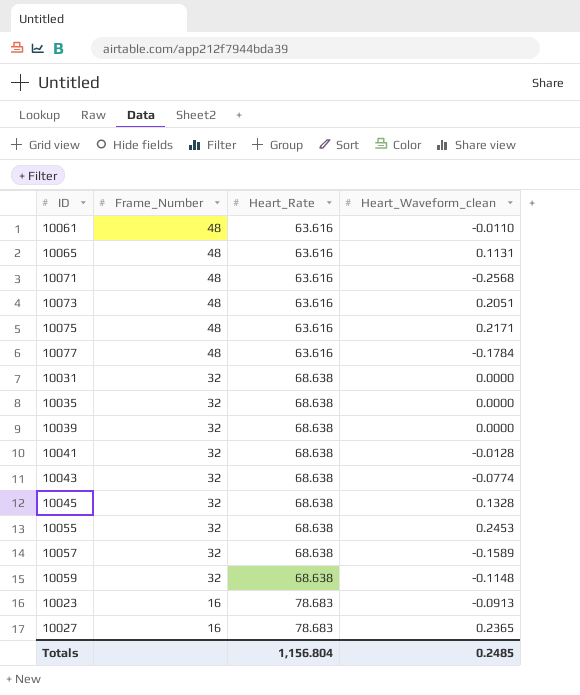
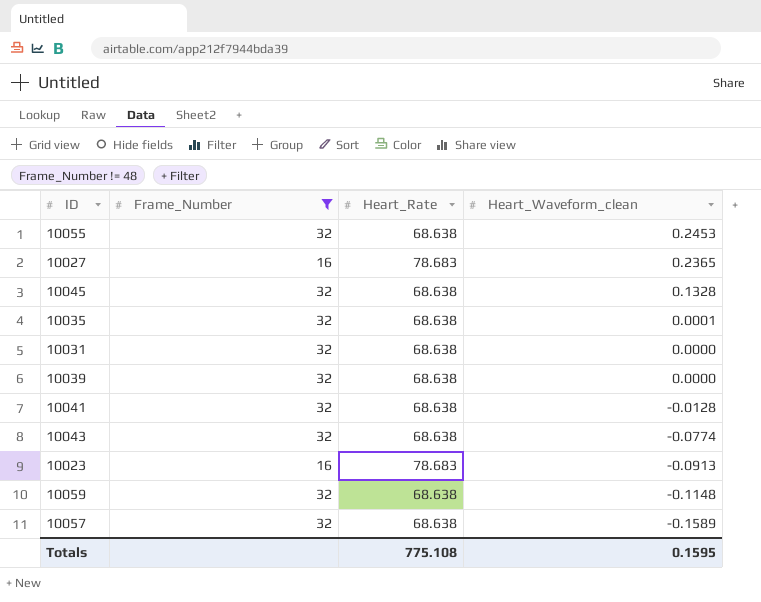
filter: none -> Frame_Number != 48
row order: Frame_Number descending -> Heart_Waveform_clean descending
10035 | Heart_Waveform_clean: 0.0000 -> 0.0001
Totals | Heart_Rate: 1,156.804 -> 775.108
Totals | Heart_Waveform_clean: 0.2485 -> 0.1595

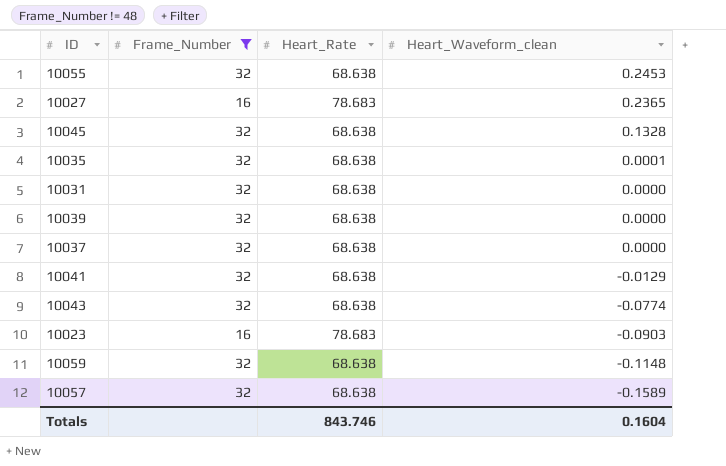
row 10037: none -> 32 | 68.638 | 0.0000
10041 | Heart_Waveform_clean: -0.0128 -> -0.0129
10023 | Heart_Waveform_clean: -0.0913 -> -0.0903
Totals | Heart_Rate: 775.108 -> 843.746
Totals | Heart_Waveform_clean: 0.1595 -> 0.1604

